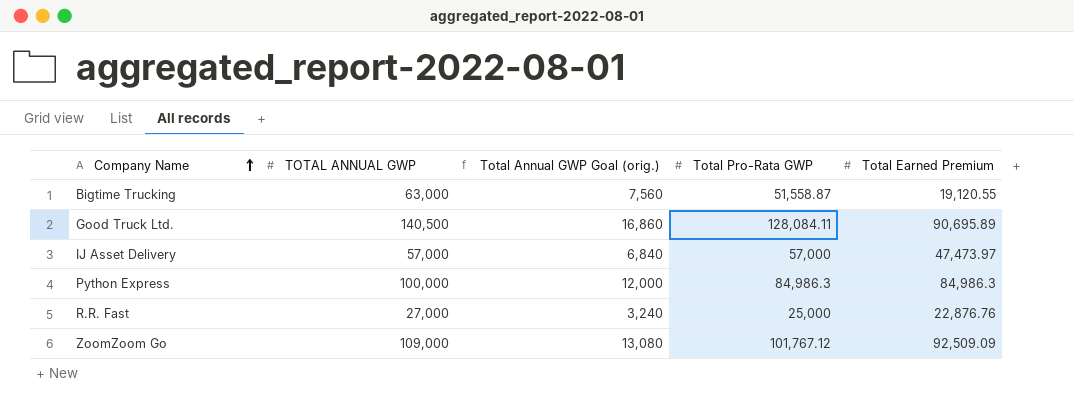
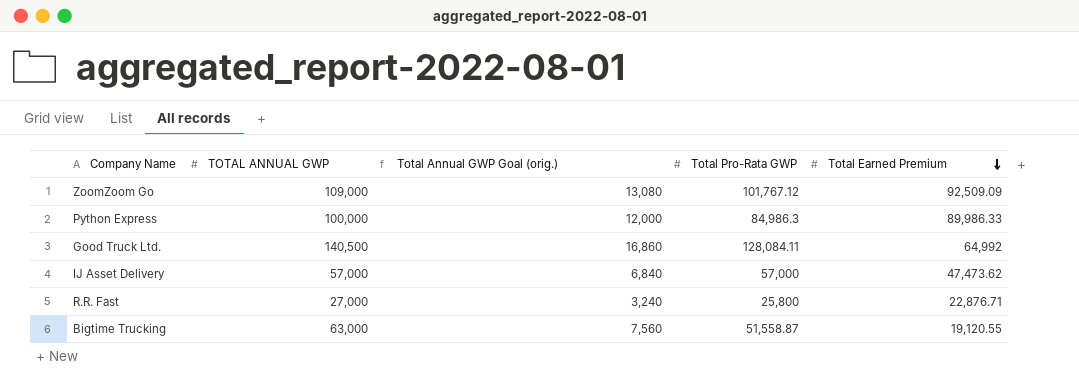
row order: Company Name ascending -> Total Earned Premium descending
Python Express | Total Earned Premium: 84,986.3 -> 89,986.33
Good Truck Ltd. | Total Earned Premium: 90,695.89 -> 64,992
IJ Asset Delivery | Total Earned Premium: 47,473.97 -> 47,473.62
R.R. Fast | Total Pro-Rata GWP: 25,000 -> 25,800
R.R. Fast | Total Earned Premium: 22,876.76 -> 22,876.71

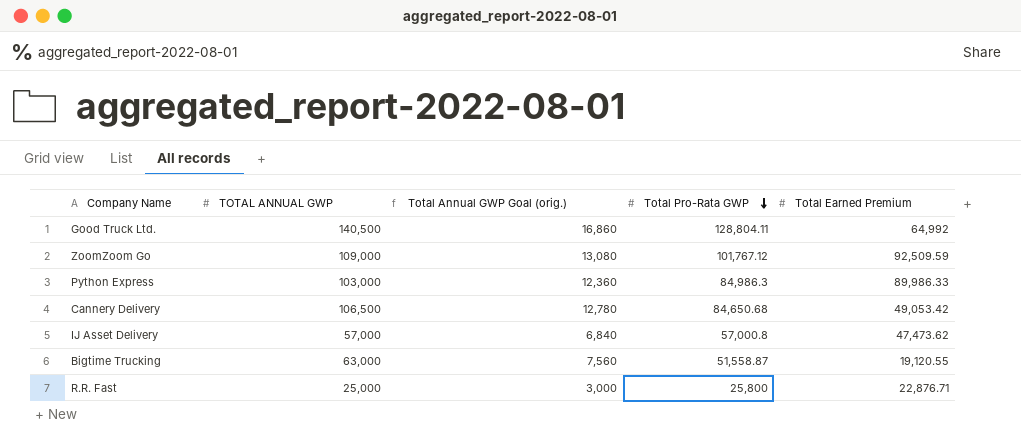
row order: Total Earned Premium descending -> Total Pro-Rata GWP descending
Good Truck Ltd. | Total Pro-Rata GWP: 128,084.11 -> 128,804.11
ZoomZoom Go | Total Earned Premium: 92,509.09 -> 92,509.59
Python Express | TOTAL ANNUAL GWP: 100,000 -> 103,000
Python Express | Total Annual GWP Goal (orig.): 12,000 -> 12,360
row Cannery Delivery: none -> 106,500 | 12,780 | 84,650.68 | 49,053.42
IJ Asset Delivery | Total Pro-Rata GWP: 57,000 -> 57,000.8
R.R. Fast | TOTAL ANNUAL GWP: 27,000 -> 25,000
R.R. Fast | Total Annual GWP Goal (orig.): 3,240 -> 3,000

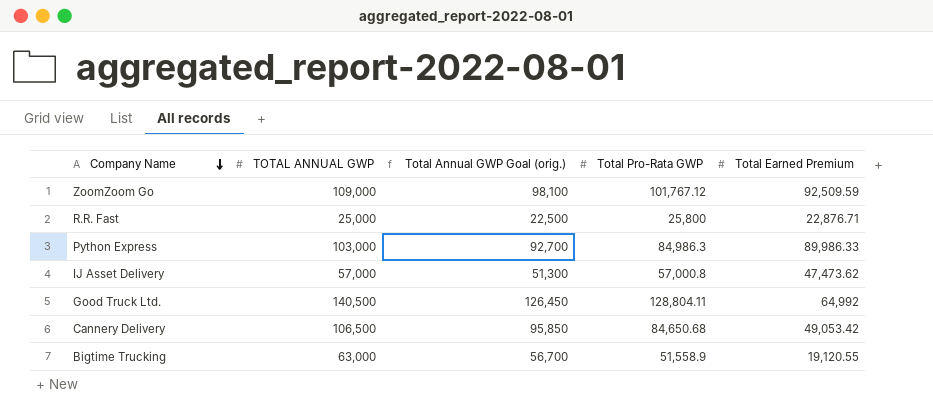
row order: Total Pro-Rata GWP descending -> Company Name descending
column Total Annual GWP Goal (orig.) | formula: [TOTAL ANNUAL GWP] * 0.12 -> [TOTAL ANNUAL GWP] * 0.9
Bigtime Trucking | Total Pro-Rata GWP: 51,558.87 -> 51,558.9

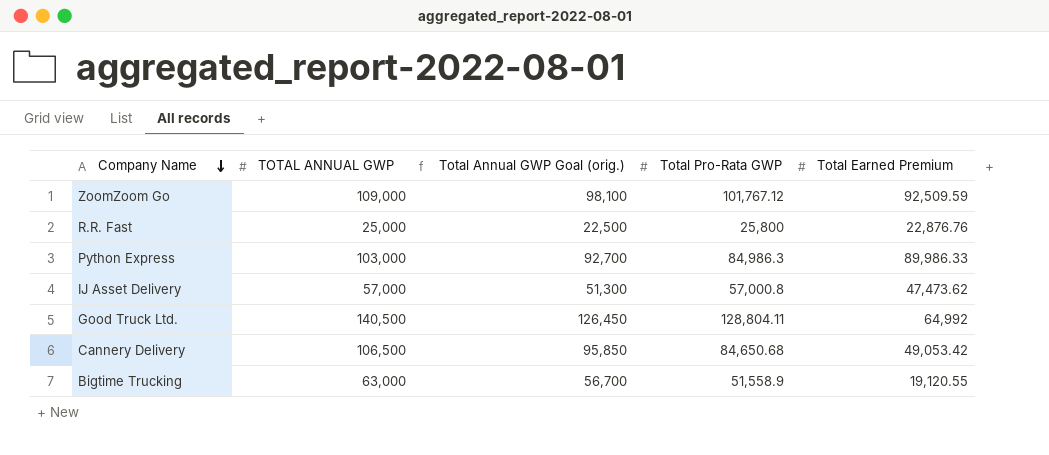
R.R. Fast | Total Earned Premium: 22,876.71 -> 22,876.76

